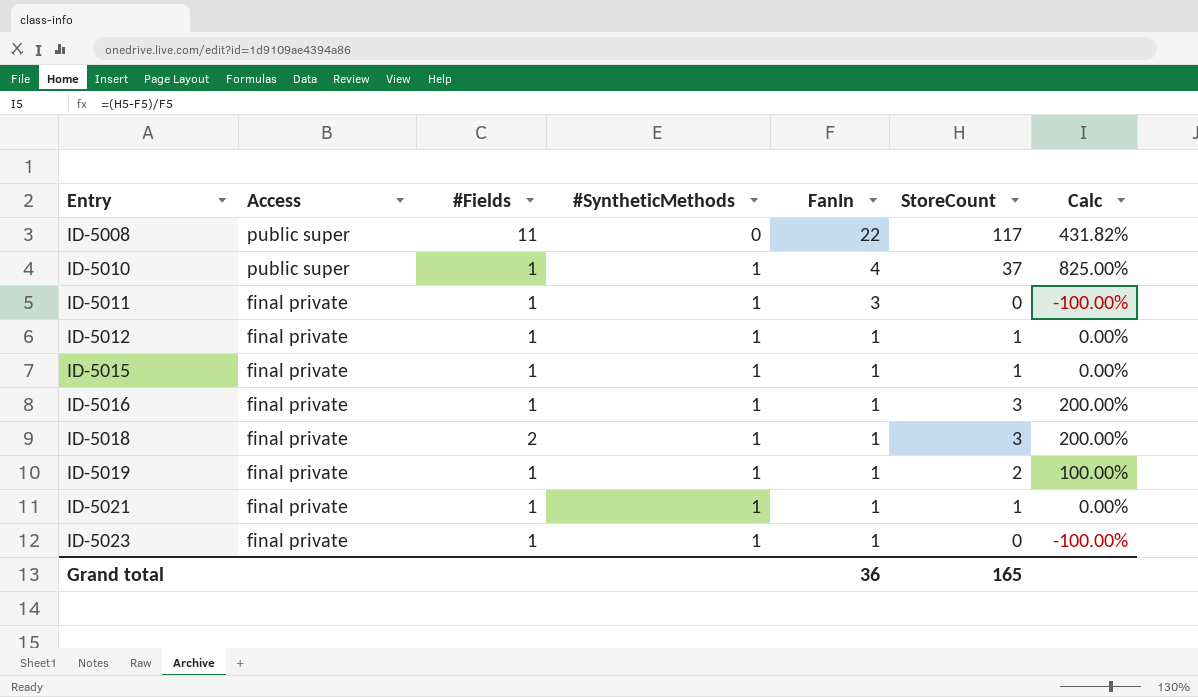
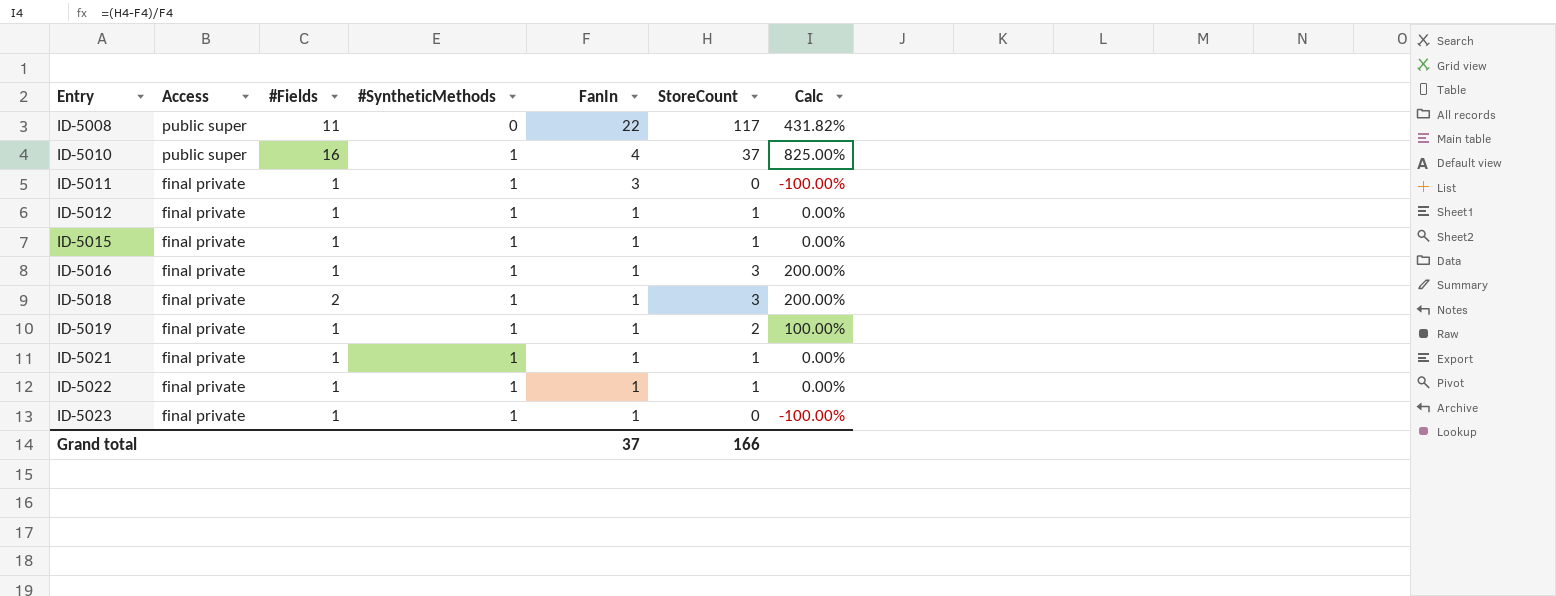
ID-5010 | #Fields: 1 -> 16
row ID-5022: none -> final private | 1 | 1 | 1 | 1 | 0.00%
Grand total | FanIn: 36 -> 37
Grand total | StoreCount: 165 -> 166

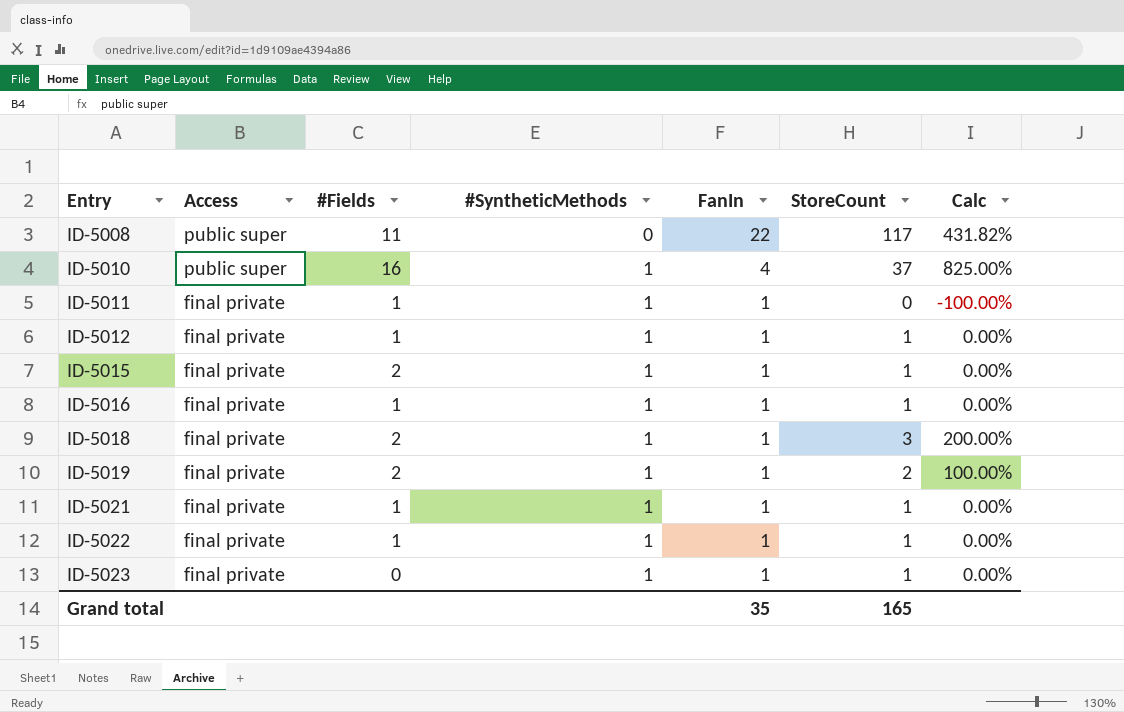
ID-5011 | FanIn: 3 -> 1
ID-5015 | #Fields: 1 -> 2
ID-5016 | StoreCount: 3 -> 1
ID-5016 | Calc: 200.00% -> 0.00%
ID-5019 | #Fields: 1 -> 2
ID-5023 | #Fields: 1 -> 0
ID-5023 | StoreCount: 0 -> 1
ID-5023 | Calc: -100.00% -> 0.00%
Grand total | FanIn: 37 -> 35
Grand total | StoreCount: 166 -> 165

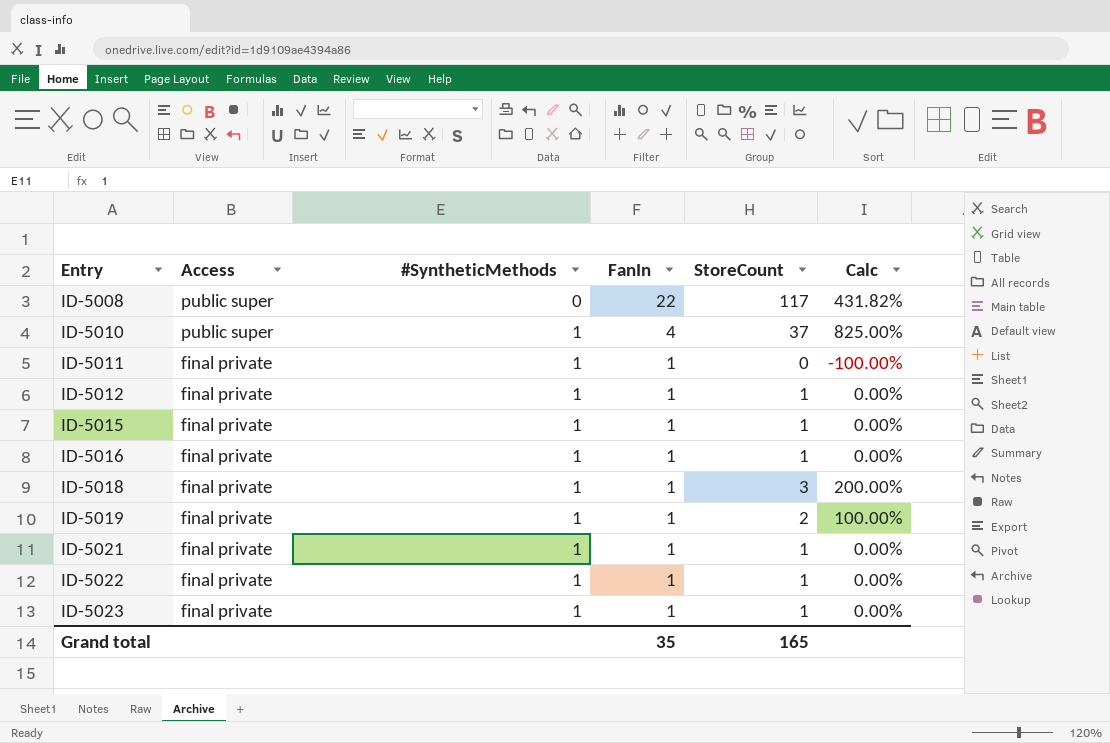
column #Fields | position: 3 -> none

